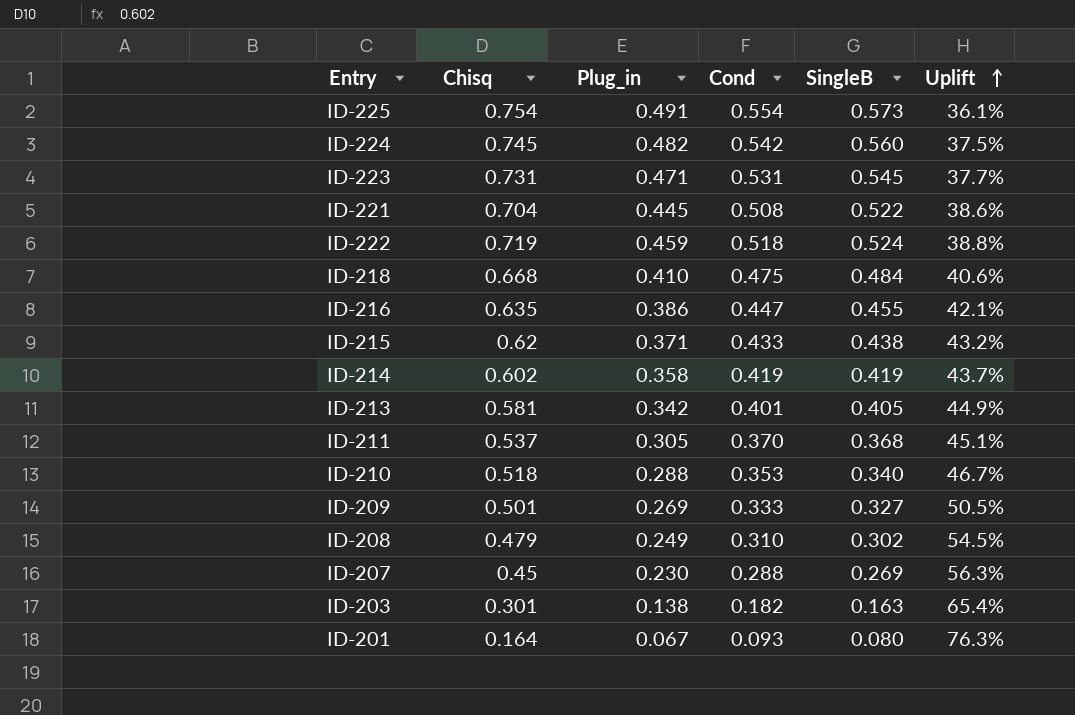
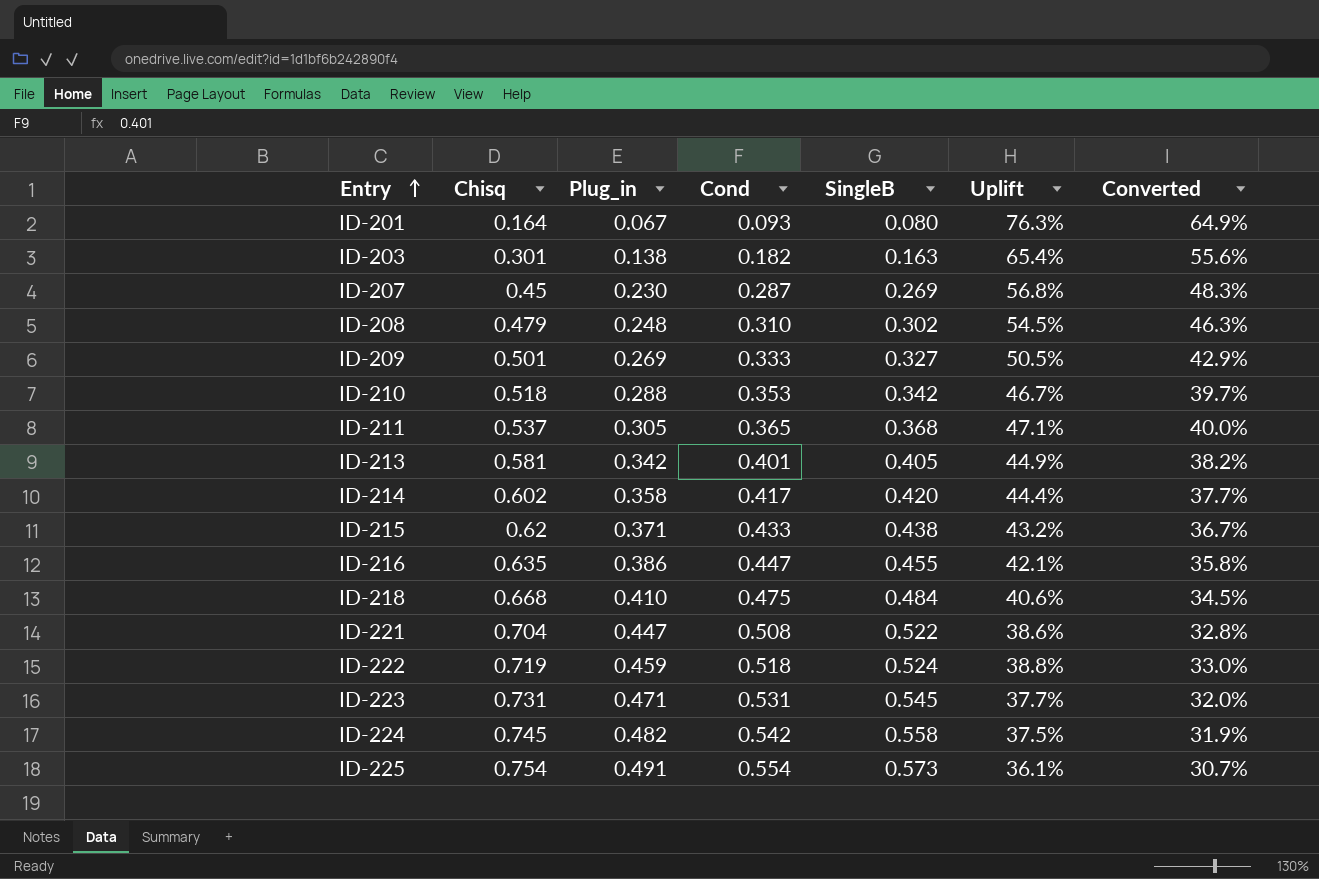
row order: Uplift ascending -> Entry ascending
column Converted | formula: none -> [Uplift] * 0.85
ID-207 | Cond: 0.288 -> 0.287
ID-207 | Uplift: 56.3% -> 56.8%
ID-208 | Plug_in: 0.249 -> 0.248
ID-210 | SingleB: 0.340 -> 0.342
ID-211 | Cond: 0.370 -> 0.365
ID-211 | Uplift: 45.1% -> 47.1%
ID-214 | Cond: 0.419 -> 0.417
ID-214 | SingleB: 0.419 -> 0.420
ID-214 | Uplift: 43.7% -> 44.4%
ID-221 | Plug_in: 0.445 -> 0.447
ID-224 | SingleB: 0.560 -> 0.558

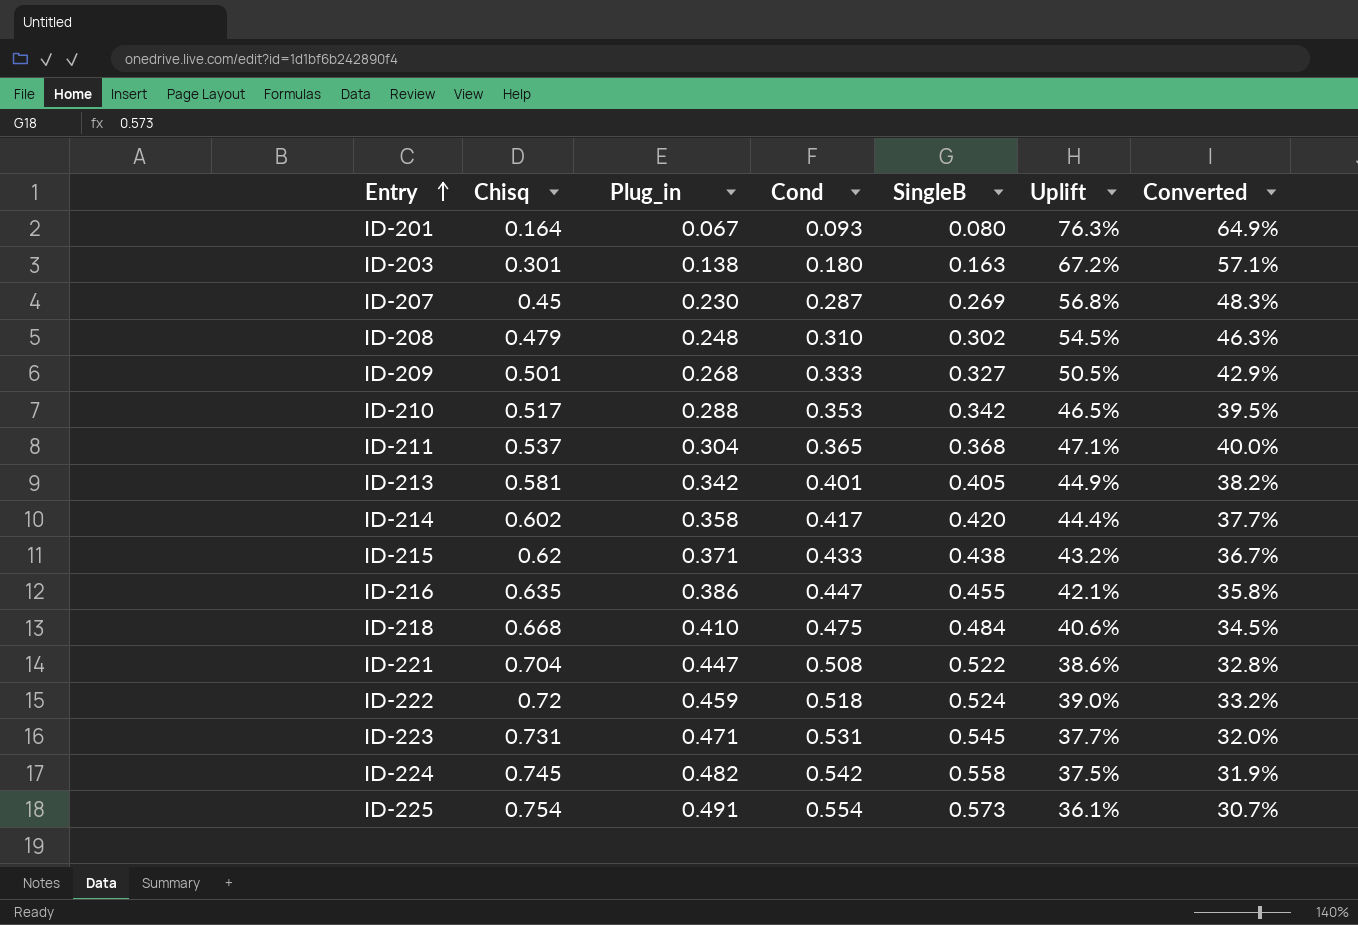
ID-203 | Cond: 0.182 -> 0.180
ID-203 | Uplift: 65.4% -> 67.2%
ID-203 | Converted: 55.6% -> 57.1%
ID-209 | Plug_in: 0.269 -> 0.268
ID-210 | Chisq: 0.518 -> 0.517
ID-210 | Uplift: 46.7% -> 46.5%
ID-210 | Converted: 39.7% -> 39.5%
ID-211 | Plug_in: 0.305 -> 0.304
ID-222 | Chisq: 0.719 -> 0.72
ID-222 | Uplift: 38.8% -> 39.0%
ID-222 | Converted: 33.0% -> 33.2%

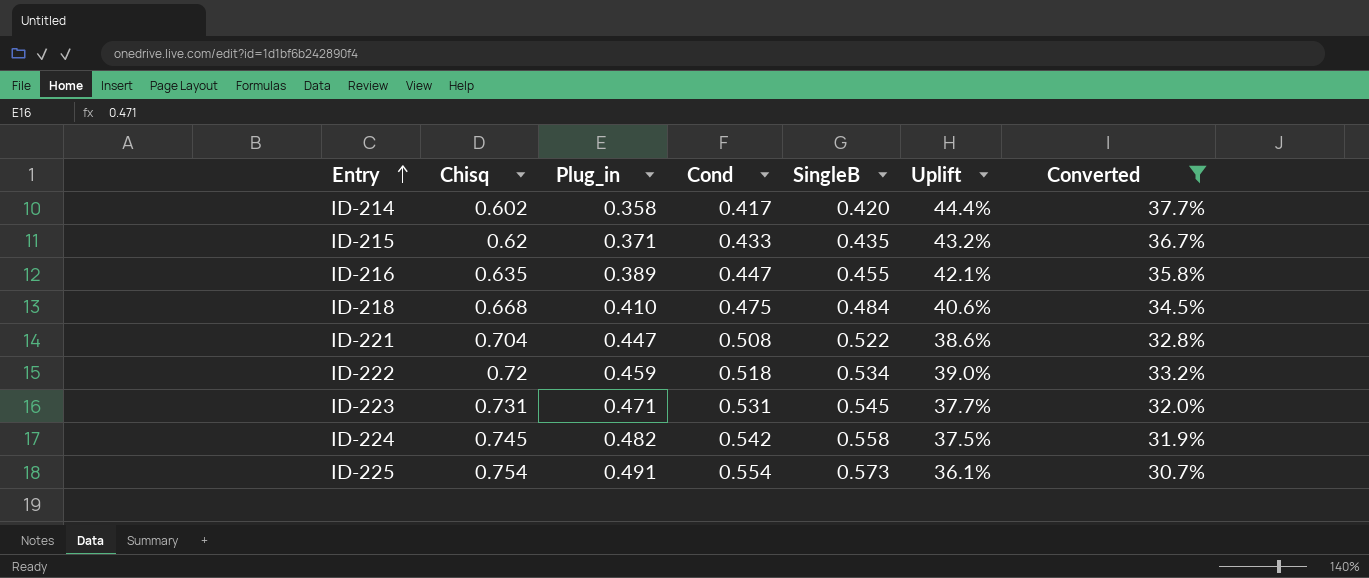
filter: none -> Converted <= 37.7%
ID-215 | SingleB: 0.438 -> 0.435
ID-216 | Plug_in: 0.386 -> 0.389
ID-222 | SingleB: 0.524 -> 0.534

